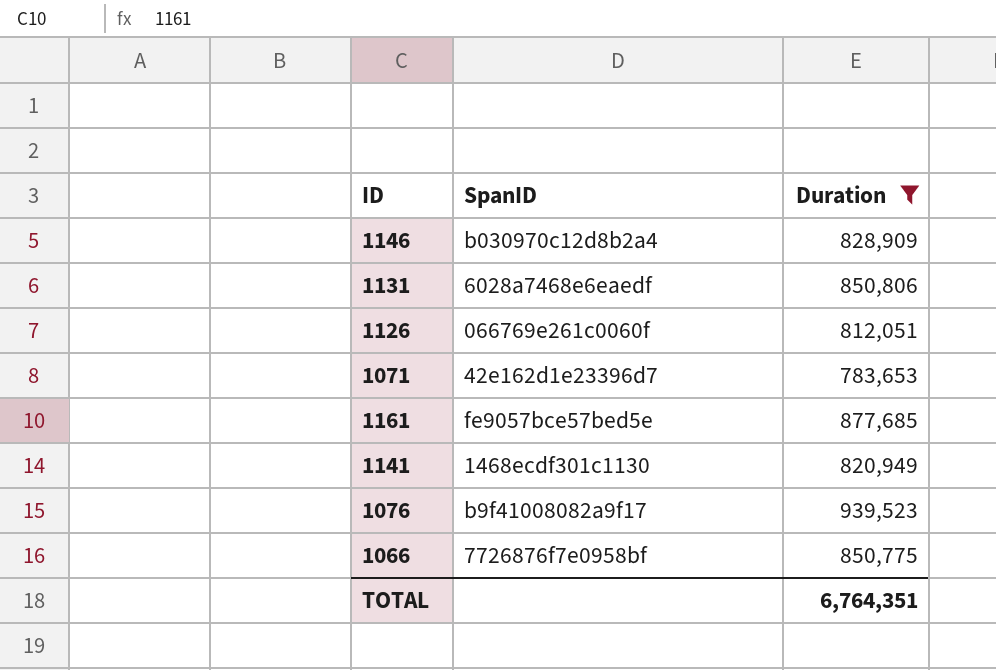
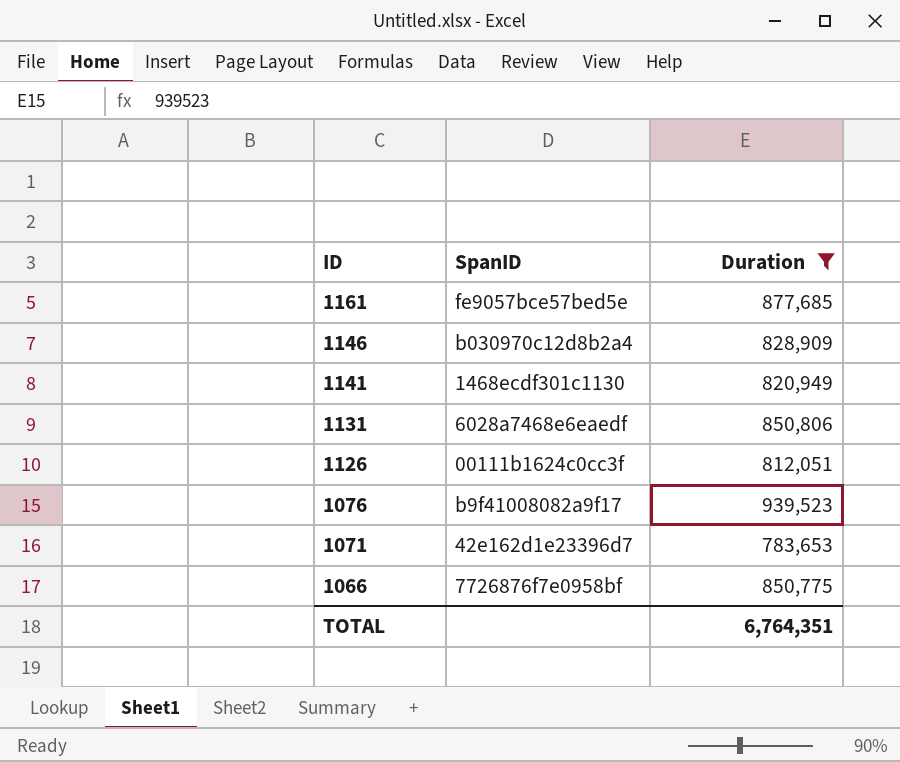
row order: none -> ID descending
1126 | SpanID: 066769e261c0060f -> 00111b1624c0cc3f

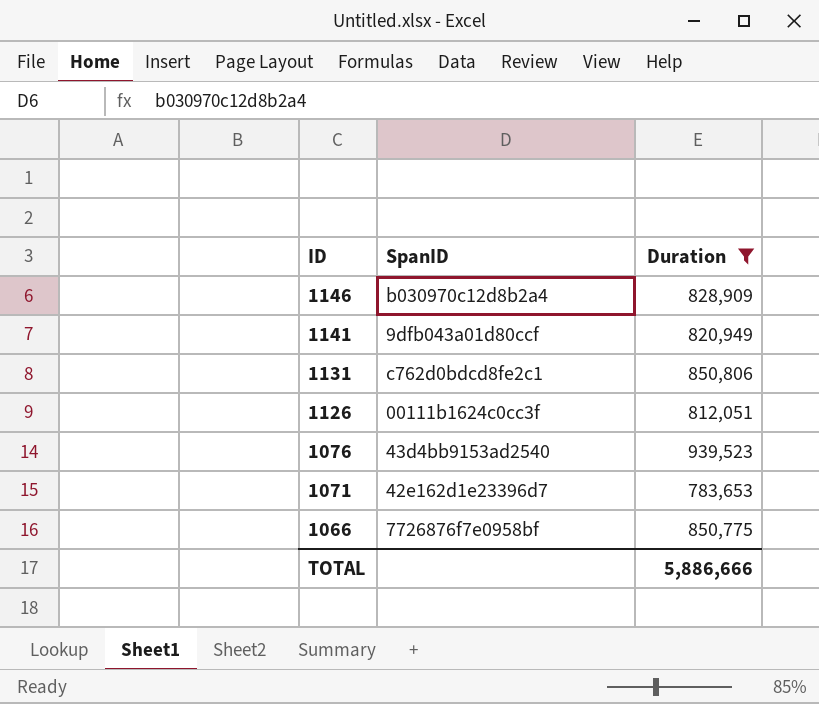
row 1161: fe9057bce57bed5e | 877,685 -> none
1141 | SpanID: 1468ecdf301c1130 -> 9dfb043a01d80ccf
1131 | SpanID: 6028a7468e6eaedf -> c762d0bdcd8fe2c1
1076 | SpanID: b9f41008082a9f17 -> 43d4bb9153ad2540
TOTAL | Duration: 6,764,351 -> 5,886,666

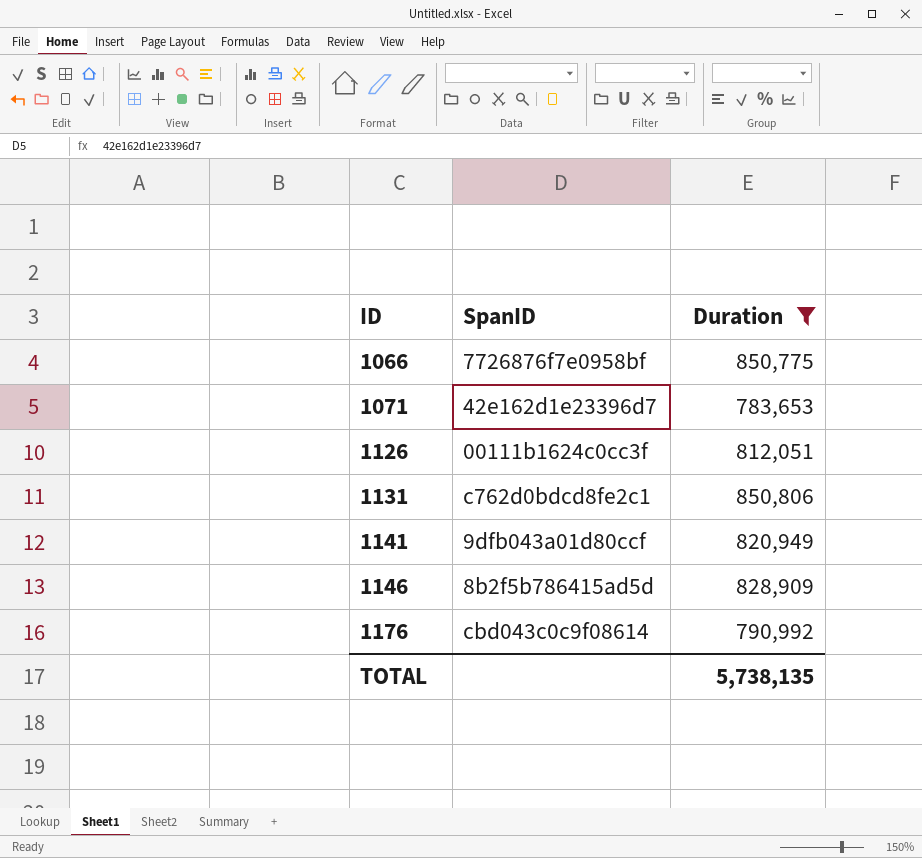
row order: ID descending -> ID ascending
row 1076: 43d4bb9153ad2540 | 939,523 -> none
1146 | SpanID: b030970c12d8b2a4 -> 8b2f5b786415ad5d
row 1176: none -> cbd043c0c9f08614 | 790,992
TOTAL | Duration: 5,886,666 -> 5,738,135

